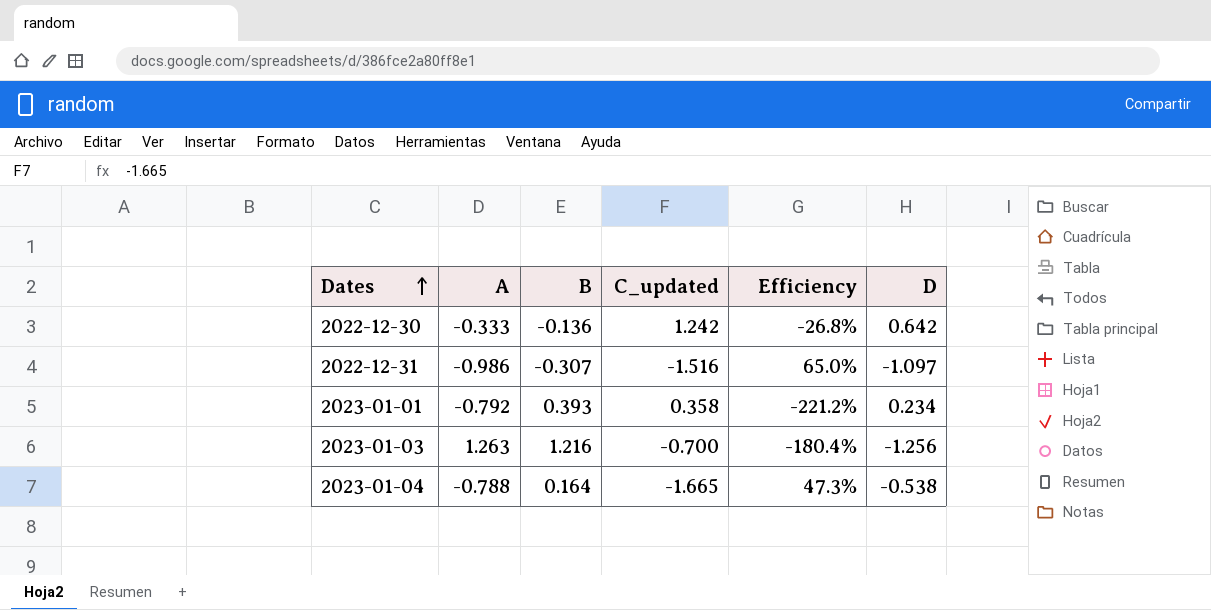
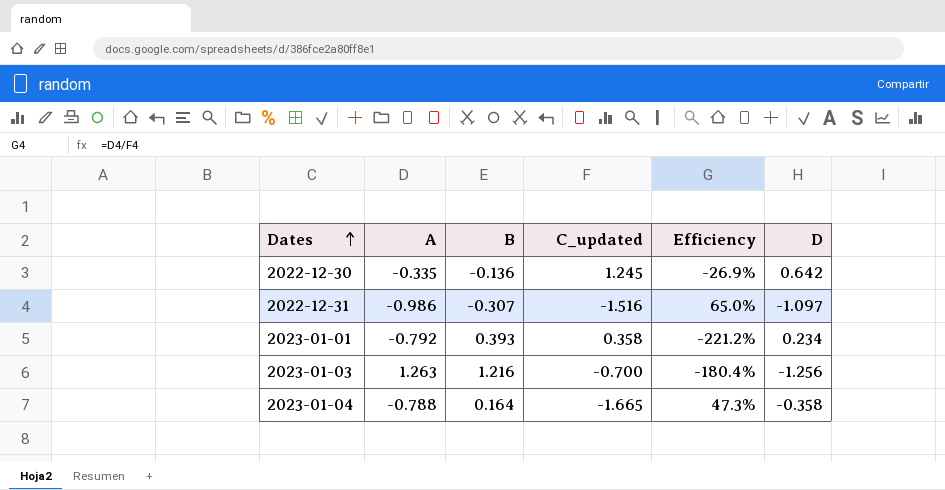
2022-12-30 | A: -0.333 -> -0.335
2022-12-30 | C_updated: 1.242 -> 1.245
2022-12-30 | Efficiency: -26.8% -> -26.9%
2023-01-04 | D: -0.538 -> -0.358

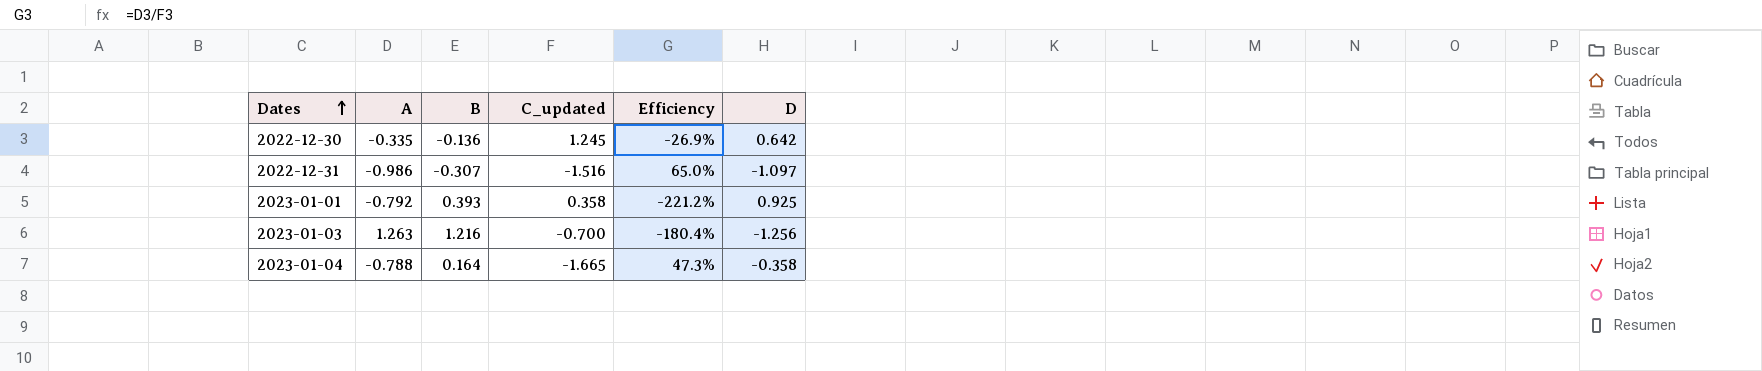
2023-01-01 | D: 0.234 -> 0.925

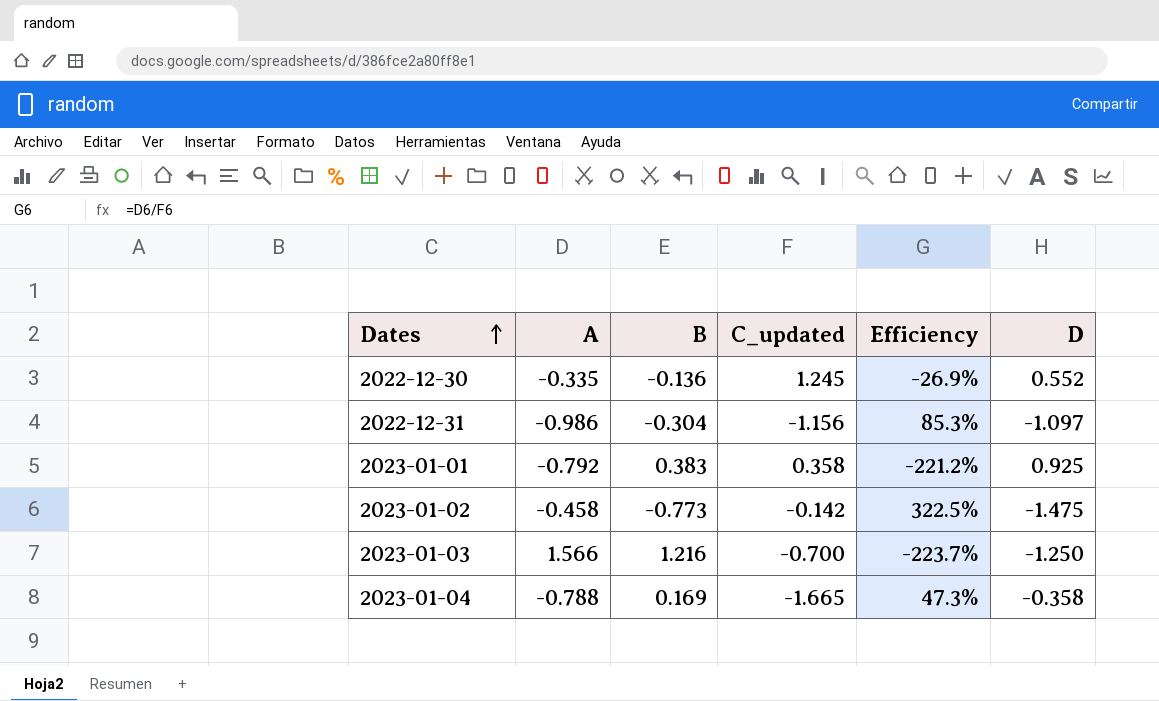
2022-12-30 | D: 0.642 -> 0.552
2022-12-31 | B: -0.307 -> -0.304
2022-12-31 | C_updated: -1.516 -> -1.156
2022-12-31 | Efficiency: 65.0% -> 85.3%
2023-01-01 | B: 0.393 -> 0.383
row 2023-01-02: none -> -0.458 | -0.773 | -0.142 | 322.5% | -1.475
2023-01-03 | A: 1.263 -> 1.566
2023-01-03 | Efficiency: -180.4% -> -223.7%
2023-01-03 | D: -1.256 -> -1.250
2023-01-04 | B: 0.164 -> 0.169

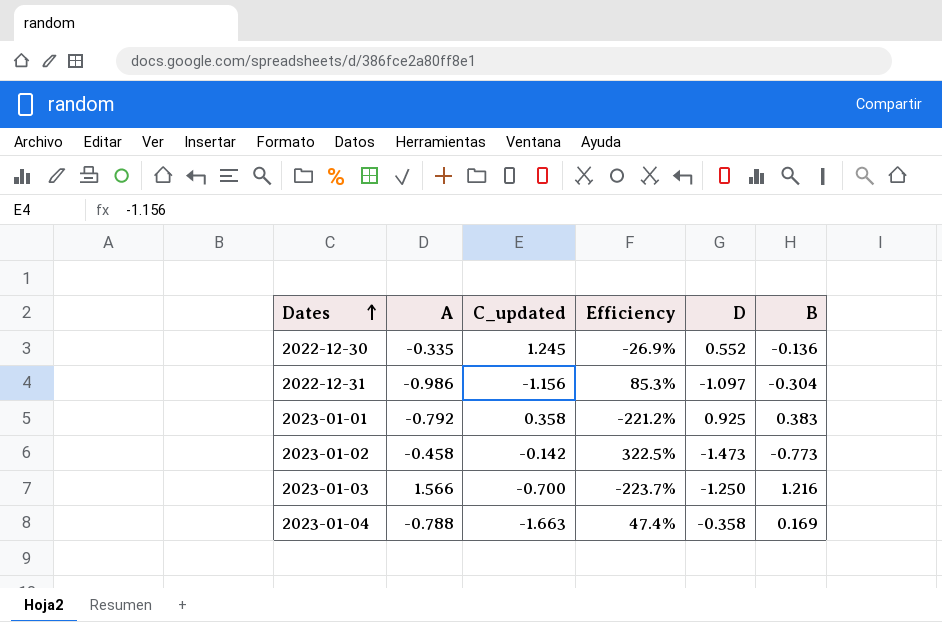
column B | position: 3 -> 6
2023-01-02 | D: -1.475 -> -1.473
2023-01-04 | C_updated: -1.665 -> -1.663
2023-01-04 | Efficiency: 47.3% -> 47.4%

